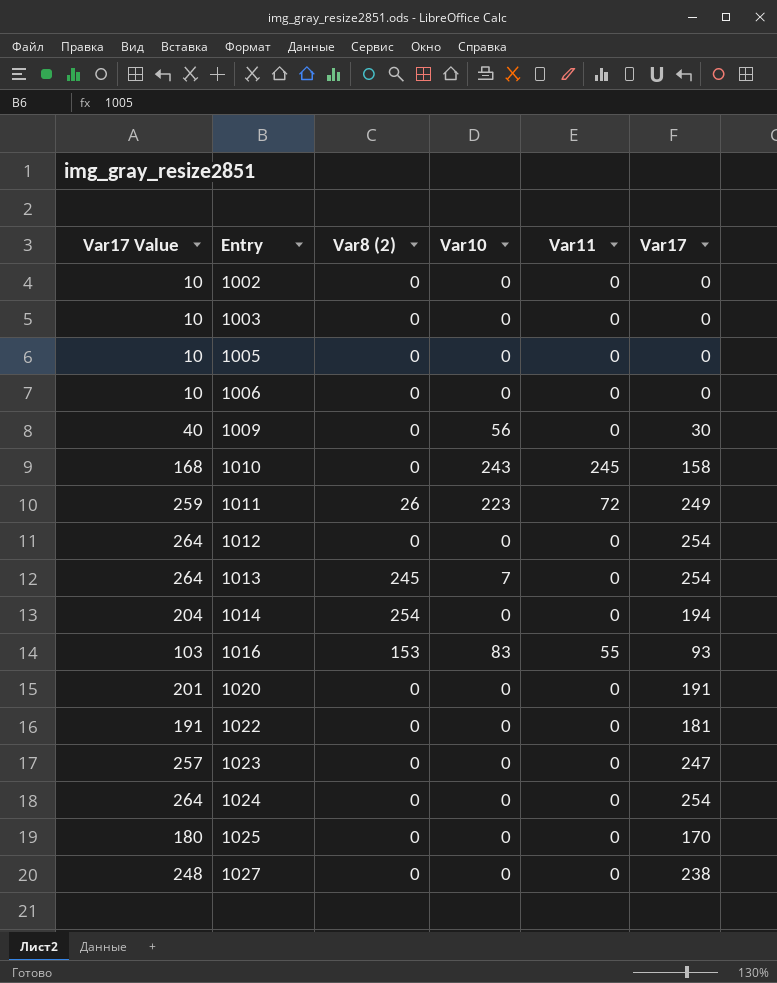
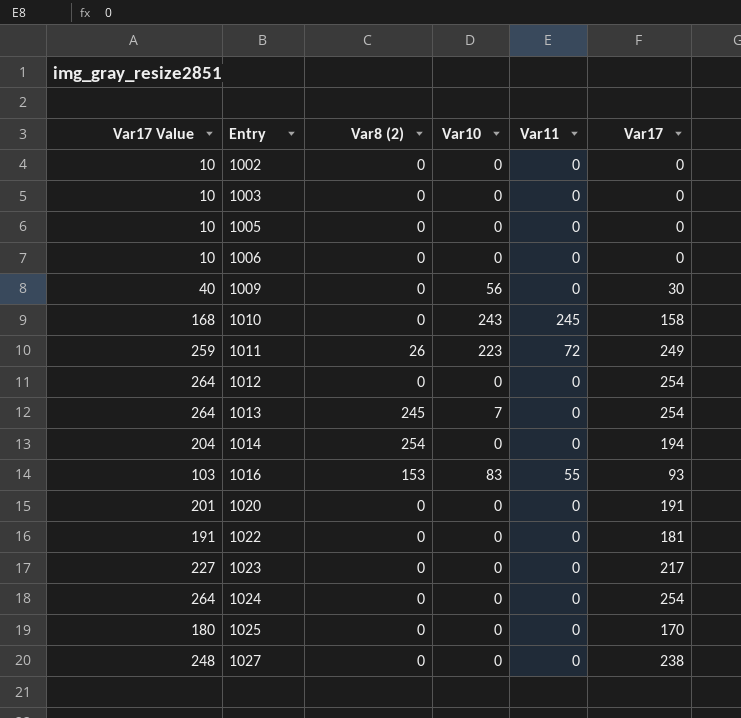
1023 | Var17 Value: 257 -> 227
1023 | Var17: 247 -> 217

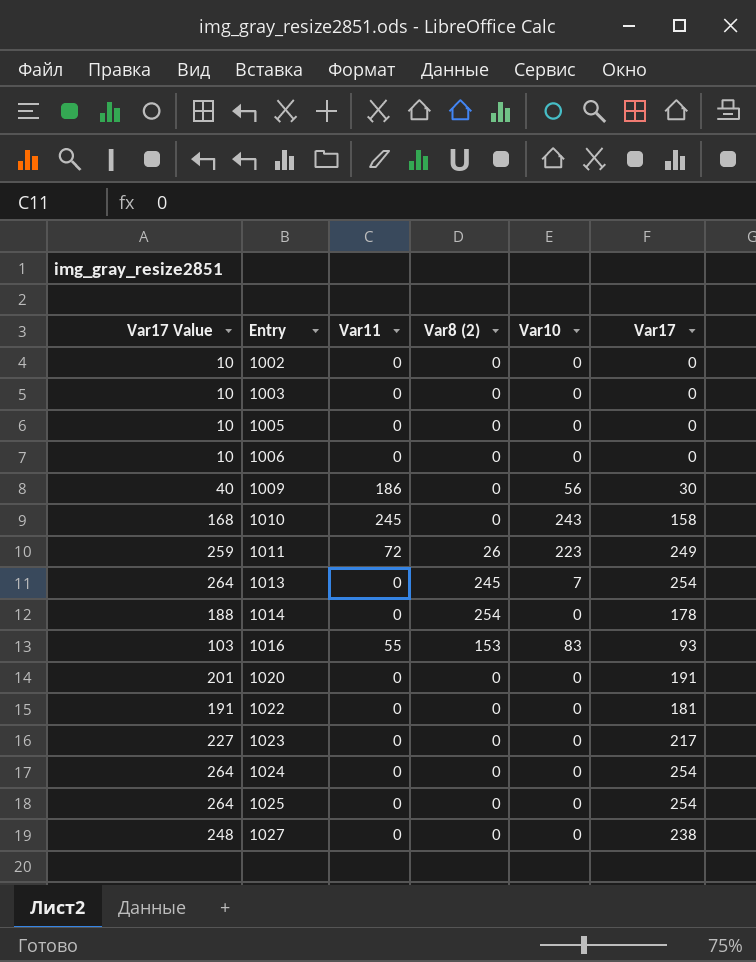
column Var11 | position: 5 -> 3
row 1012: 264 | 0 | 0 | 0 | 254 -> none
1009 | Var11: 0 -> 186
1014 | Var17 Value: 204 -> 188
1014 | Var17: 194 -> 178
1025 | Var17 Value: 180 -> 264
1025 | Var17: 170 -> 254

